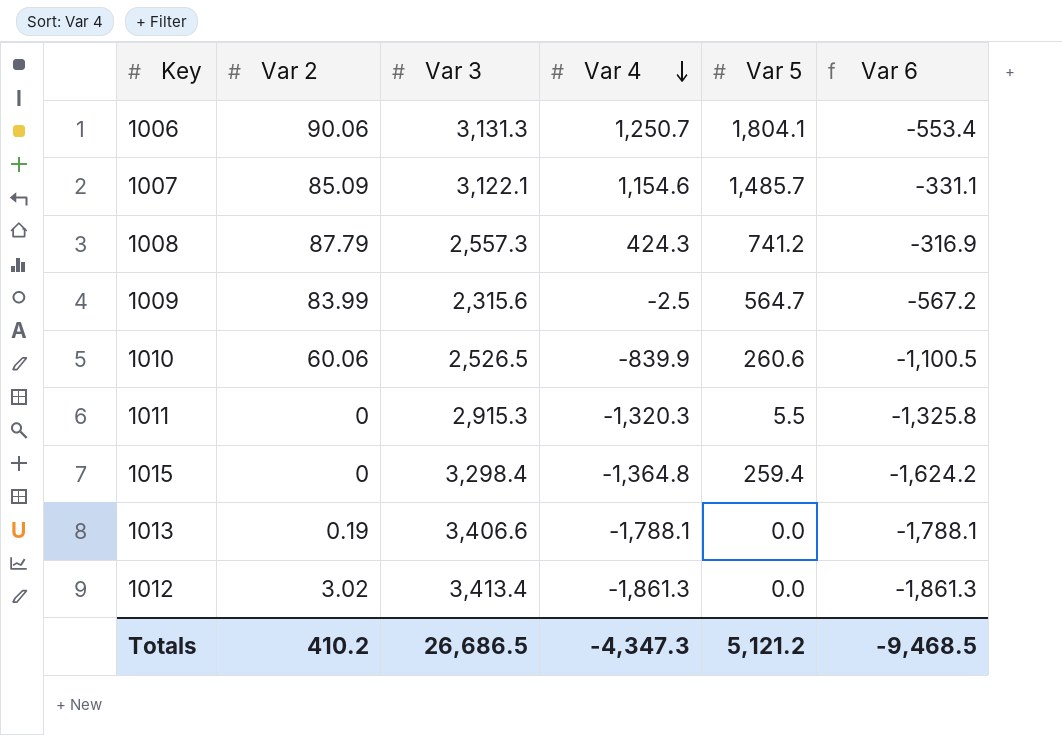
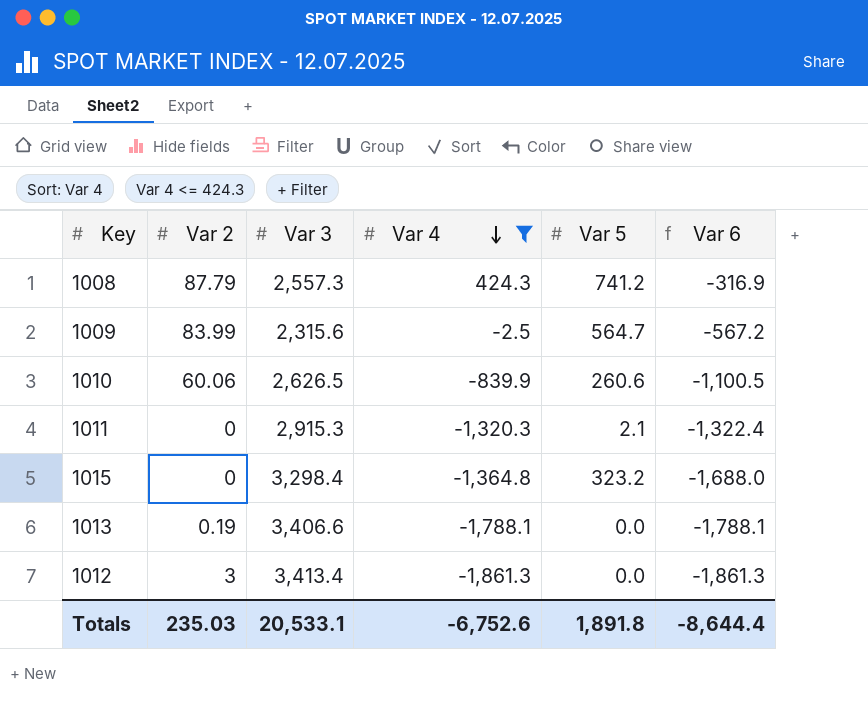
filter: none -> Var 4 <= 424.3
1010 | Var 3: 2,526.5 -> 2,626.5
1011 | Var 5: 5.5 -> 2.1
1011 | Var 6: -1,325.8 -> -1,322.4
1015 | Var 5: 259.4 -> 323.2
1015 | Var 6: -1,624.2 -> -1,688.0
1012 | Var 2: 3.02 -> 3
Totals | Var 2: 410.2 -> 235.03
Totals | Var 3: 26,686.5 -> 20,533.1
Totals | Var 4: -4,347.3 -> -6,752.6
Totals | Var 5: 5,121.2 -> 1,891.8
Totals | Var 6: -9,468.5 -> -8,644.4

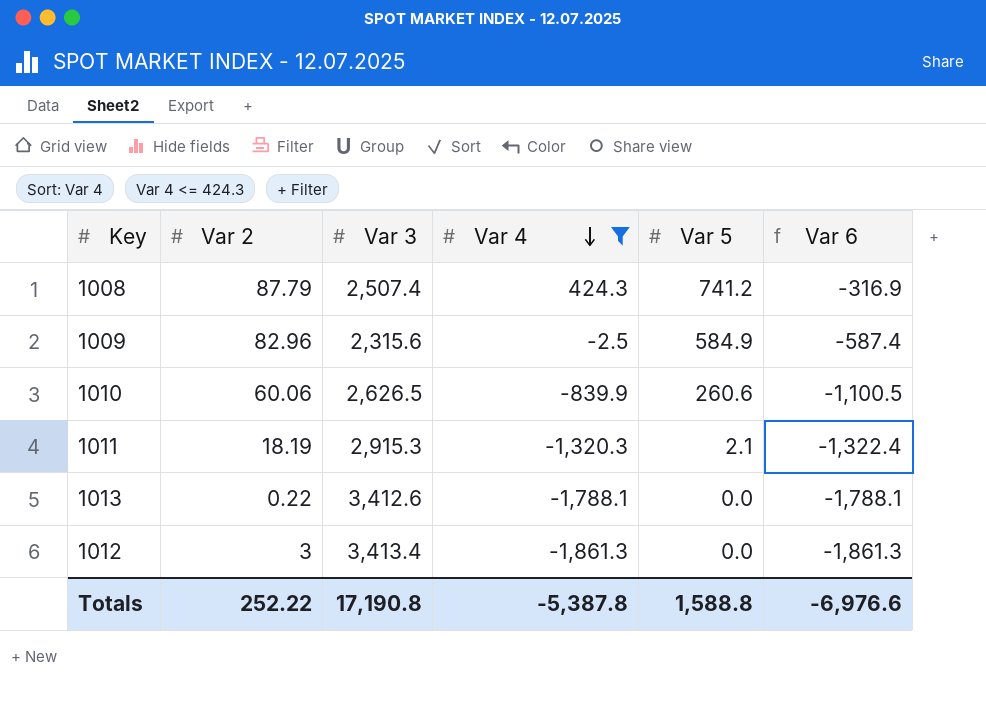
row 1015: 0 | 3,298.4 | -1,364.8 | 323.2 | -1,688.0 -> none
1008 | Var 3: 2,557.3 -> 2,507.4
1009 | Var 2: 83.99 -> 82.96
1009 | Var 5: 564.7 -> 584.9
1009 | Var 6: -567.2 -> -587.4
1011 | Var 2: 0 -> 18.19
1013 | Var 2: 0.19 -> 0.22
1013 | Var 3: 3,406.6 -> 3,412.6
Totals | Var 2: 235.03 -> 252.22
Totals | Var 3: 20,533.1 -> 17,190.8
Totals | Var 4: -6,752.6 -> -5,387.8
Totals | Var 5: 1,891.8 -> 1,588.8
Totals | Var 6: -8,644.4 -> -6,976.6

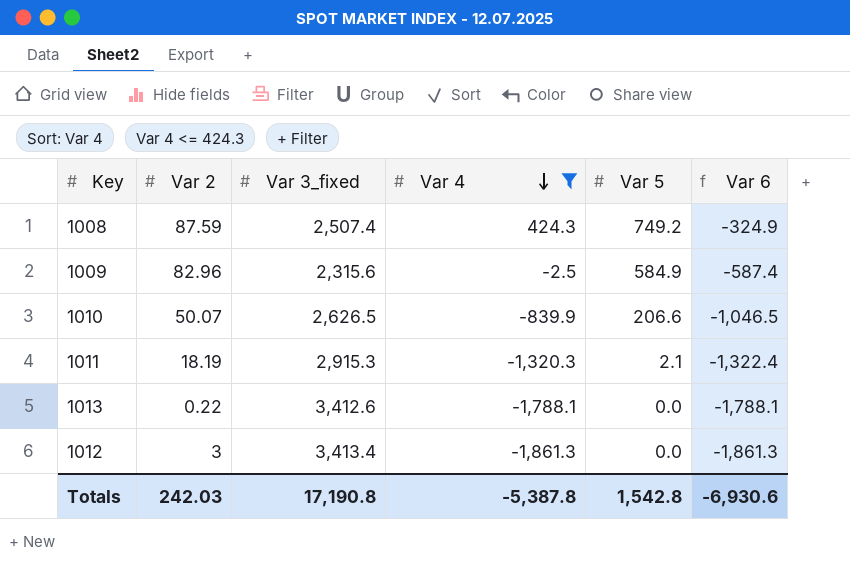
column name: Var 3 -> Var 3_fixed
1008 | Var 2: 87.79 -> 87.59
1008 | Var 5: 741.2 -> 749.2
1008 | Var 6: -316.9 -> -324.9
1010 | Var 2: 60.06 -> 50.07
1010 | Var 5: 260.6 -> 206.6
1010 | Var 6: -1,100.5 -> -1,046.5
Totals | Var 2: 252.22 -> 242.03
Totals | Var 5: 1,588.8 -> 1,542.8
Totals | Var 6: -6,976.6 -> -6,930.6

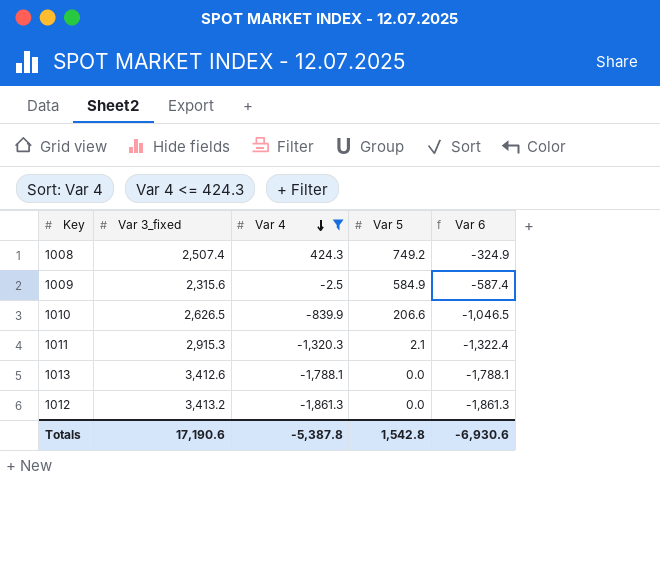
column Var 2 | position: 2 -> none
1012 | Var 3_fixed: 3,413.4 -> 3,413.2
Totals | Var 3_fixed: 17,190.8 -> 17,190.6

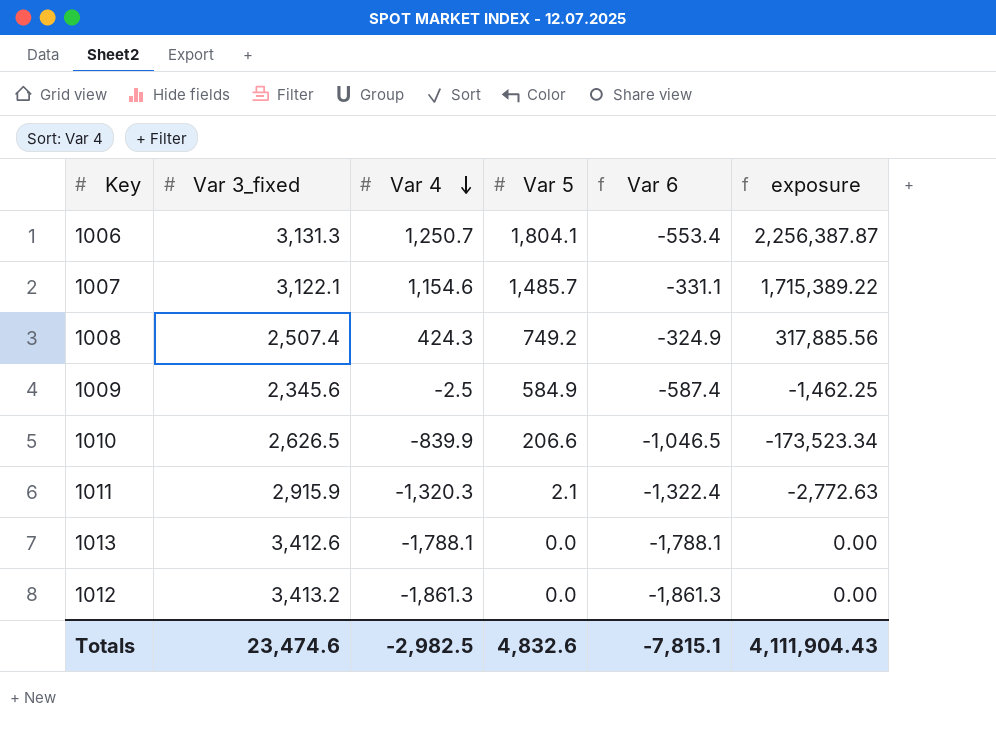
filter: Var 4 <= 424.3 -> none
column exposure | formula: none -> [Var 4] * [Var 5]
1009 | Var 3_fixed: 2,315.6 -> 2,345.6
1011 | Var 3_fixed: 2,915.3 -> 2,915.9
Totals | Var 3_fixed: 17,190.6 -> 23,474.6
Totals | Var 4: -5,387.8 -> -2,982.5
Totals | Var 5: 1,542.8 -> 4,832.6
Totals | Var 6: -6,930.6 -> -7,815.1

